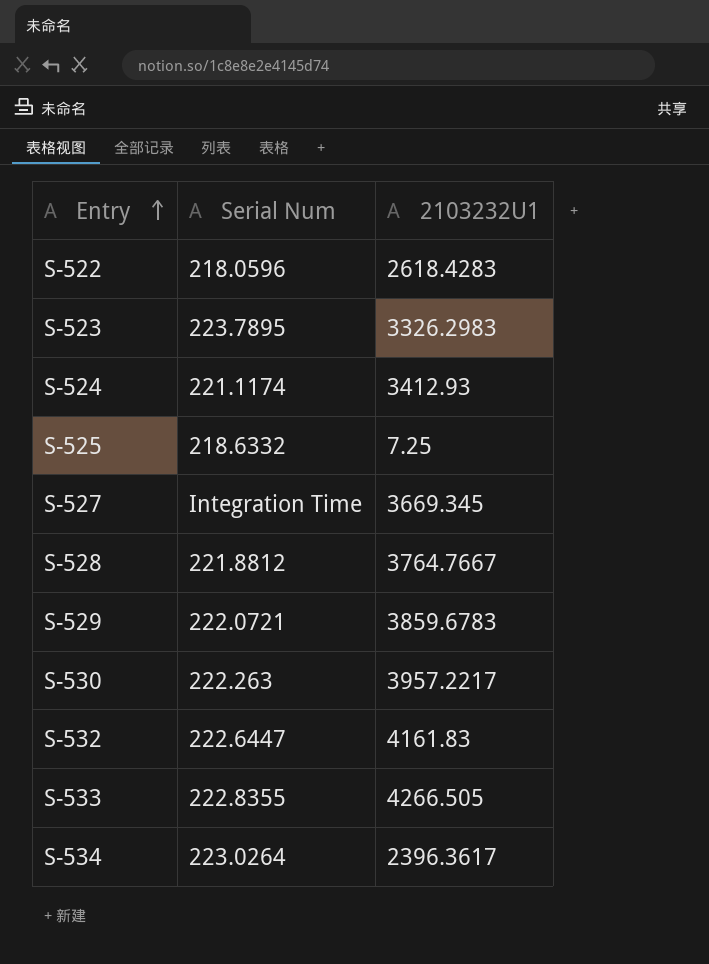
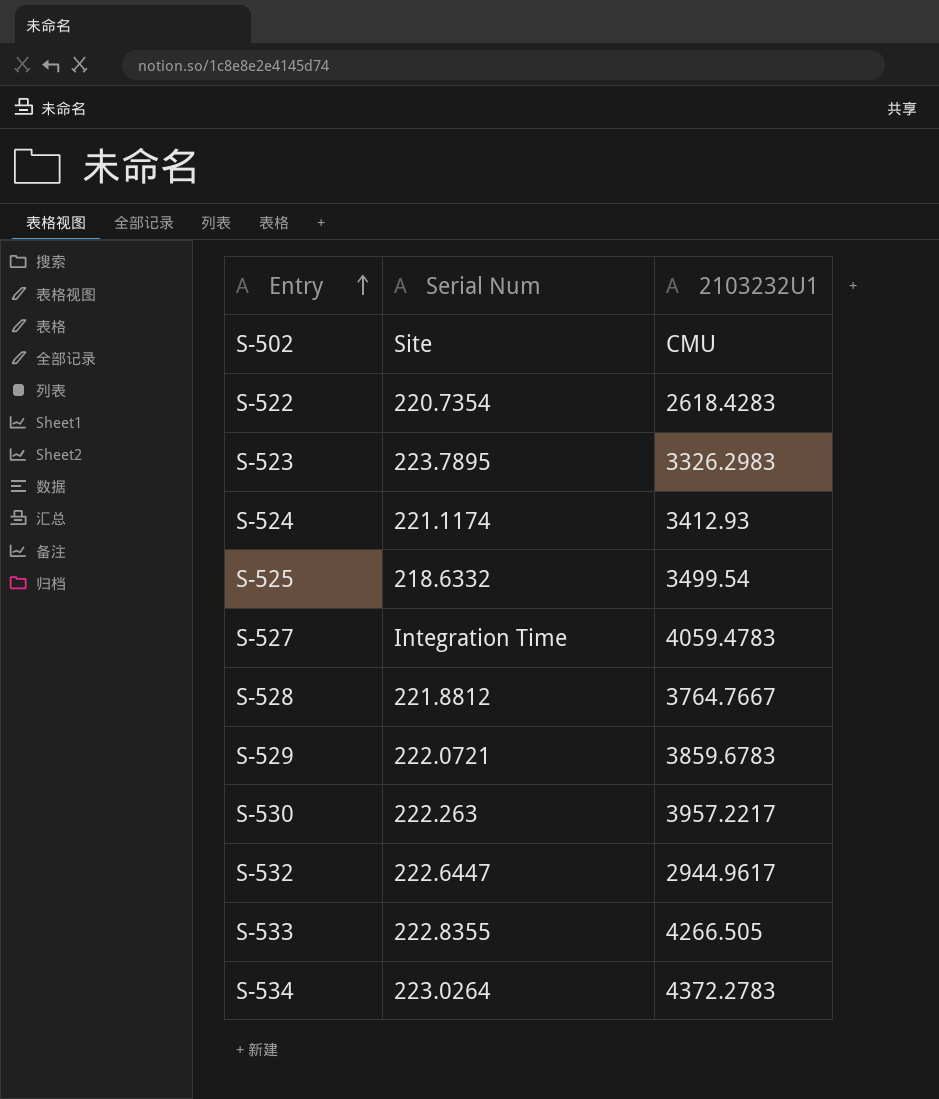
row S-502: none -> Site | CMU
S-522 | Serial Num: 218.0596 -> 220.7354
S-525 | 2103232U1: 7.25 -> 3499.54
S-527 | 2103232U1: 3669.345 -> 4059.4783
S-532 | 2103232U1: 4161.83 -> 2944.9617
S-534 | 2103232U1: 2396.3617 -> 4372.2783

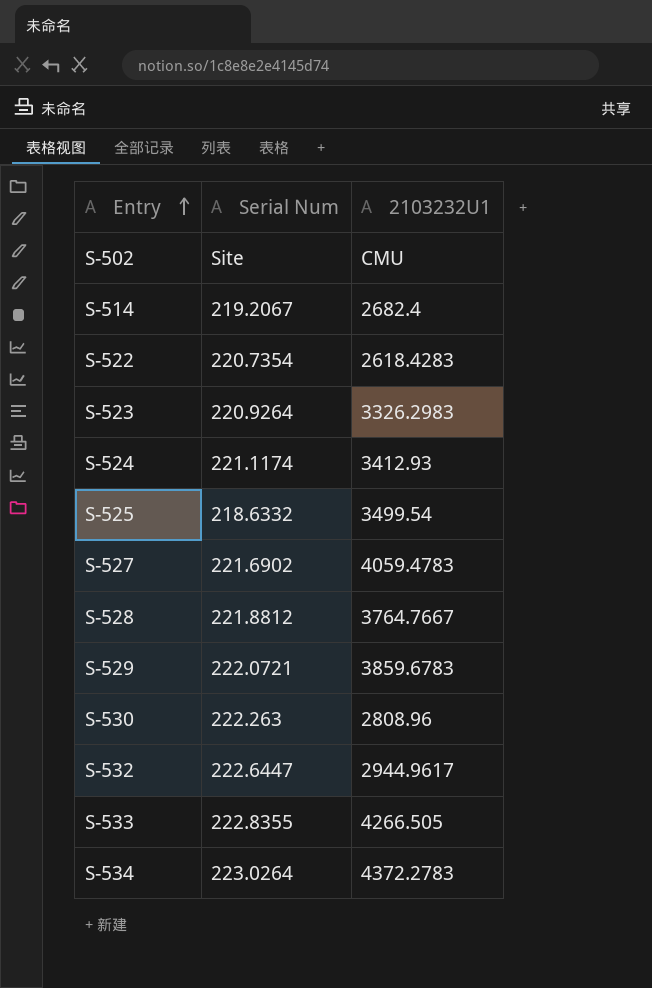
row S-514: none -> 219.2067 | 2682.4
S-523 | Serial Num: 223.7895 -> 220.9264
S-527 | Serial Num: Integration Time -> 221.6902
S-530 | 2103232U1: 3957.2217 -> 2808.96

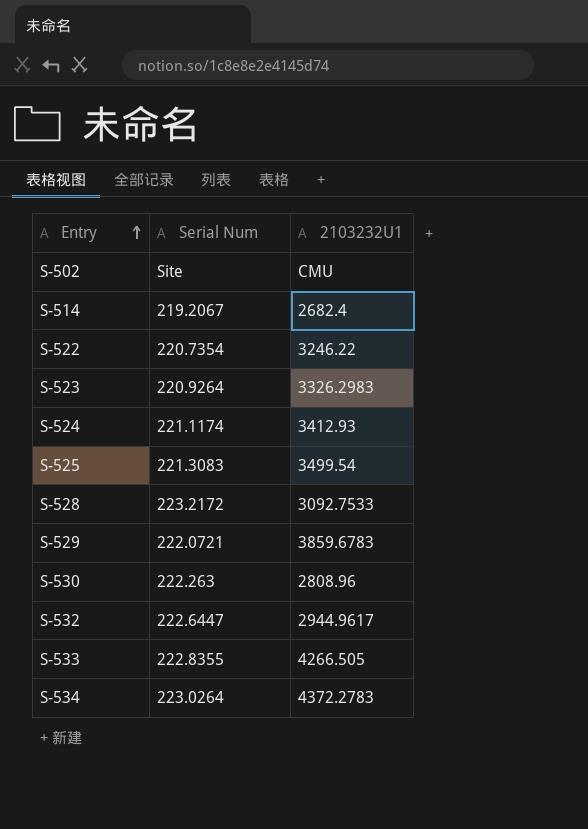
row S-527: 221.6902 | 4059.4783 -> none
S-522 | 2103232U1: 2618.4283 -> 3246.22
S-525 | Serial Num: 218.6332 -> 221.3083
S-528 | Serial Num: 221.8812 -> 223.2172
S-528 | 2103232U1: 3764.7667 -> 3092.7533

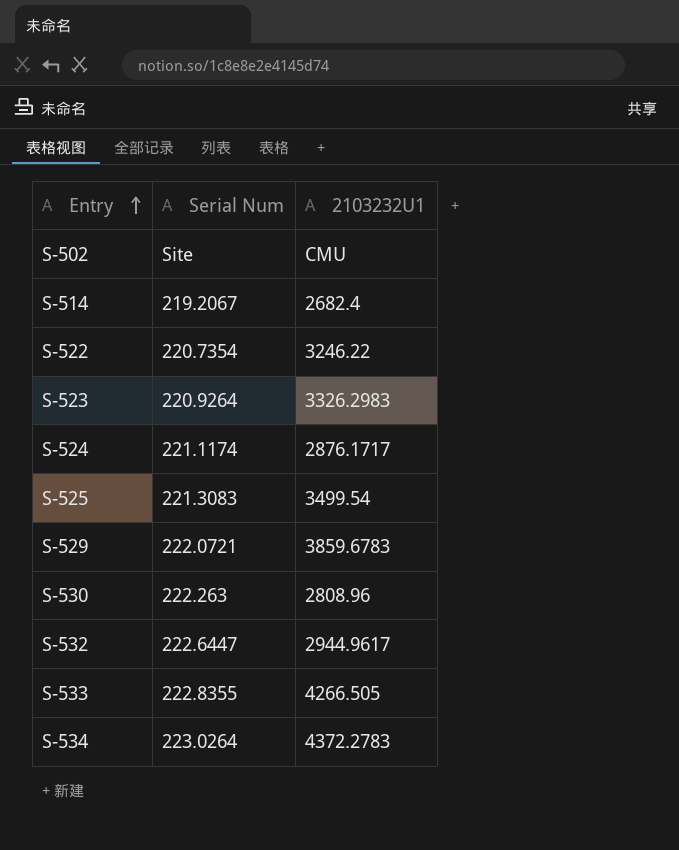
row S-528: 223.2172 | 3092.7533 -> none
S-524 | 2103232U1: 3412.93 -> 2876.1717

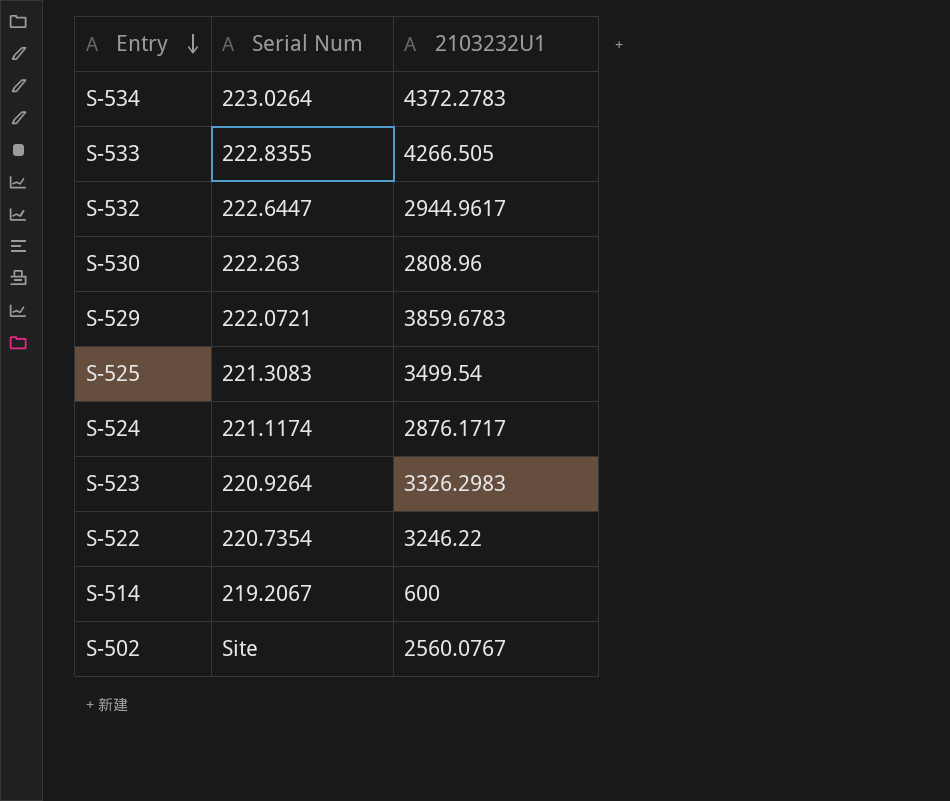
row order: Entry ascending -> Entry descending
S-514 | 2103232U1: 2682.4 -> 600
S-502 | 2103232U1: CMU -> 2560.0767

